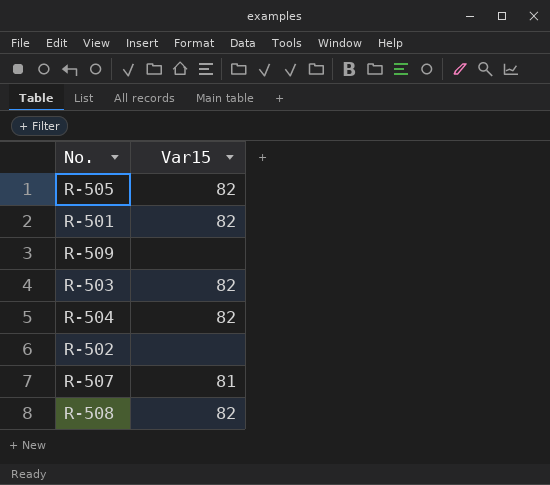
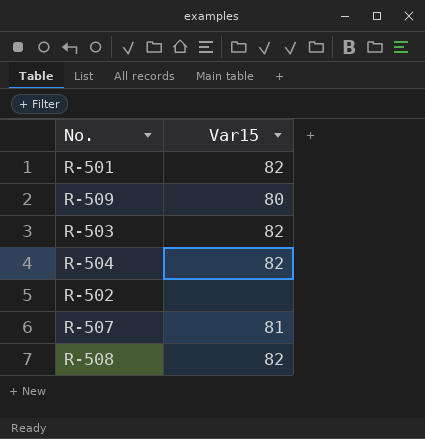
row R-505: 82 -> none
R-509 | Var15: none -> 80

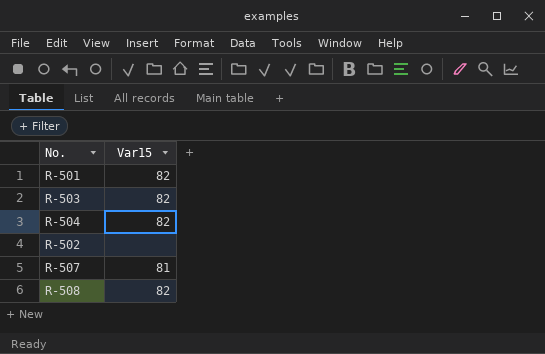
row R-509: 80 -> none

